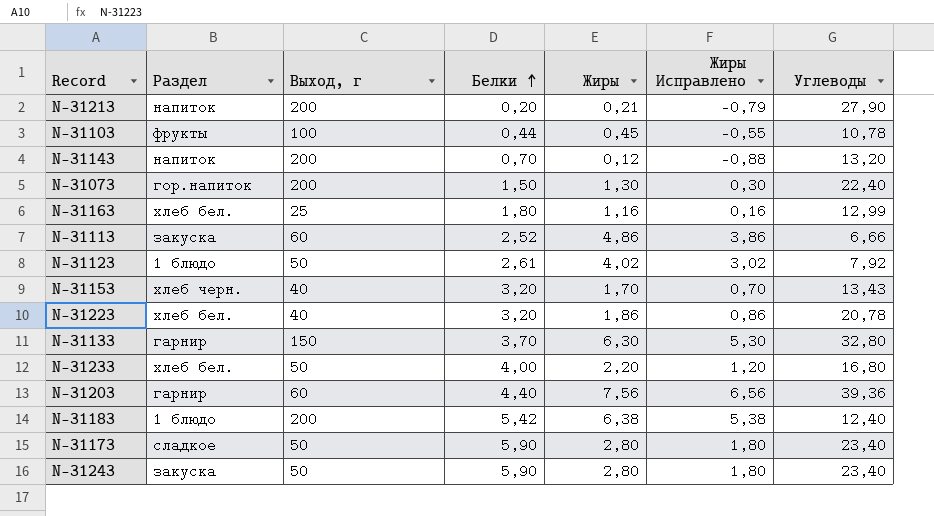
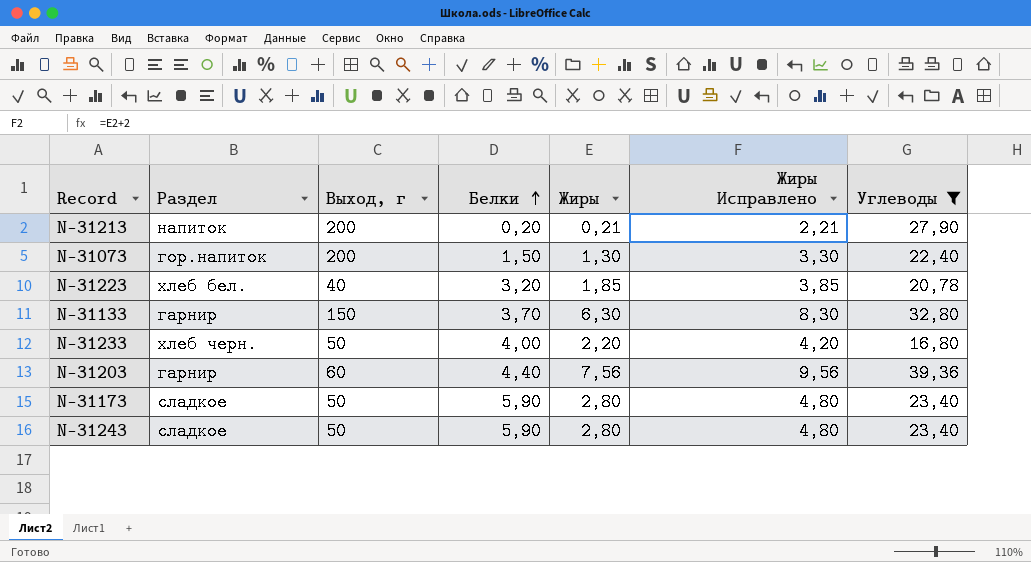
filter: none -> Углеводы >= 16,80
column Жиры Исправлено | formula: [Жиры] - 1 -> [Жиры] + 2
N-31223 | Жиры: 1,86 -> 1,85
N-31233 | Раздел: хлеб бел. -> хлеб черн.
N-31243 | Раздел: закуска -> сладкое

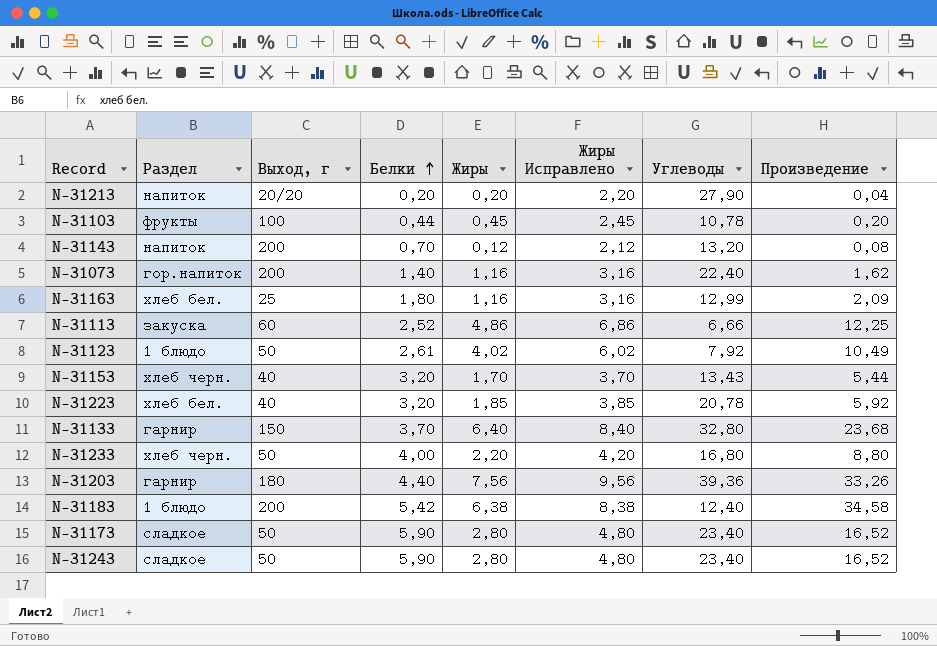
filter: Углеводы >= 16,80 -> none
column Произведение | formula: none -> [Белки] * [Жиры]
N-31213 | Выход, г: 200 -> 20/20
N-31213 | Жиры: 0,21 -> 0,20
N-31213 | Жиры Исправлено: 2,21 -> 2,20
N-31073 | Белки: 1,50 -> 1,40
N-31073 | Жиры: 1,30 -> 1,16
N-31073 | Жиры Исправлено: 3,30 -> 3,16
N-31133 | Жиры: 6,30 -> 6,40
N-31133 | Жиры Исправлено: 8,30 -> 8,40
N-31203 | Выход, г: 60 -> 180

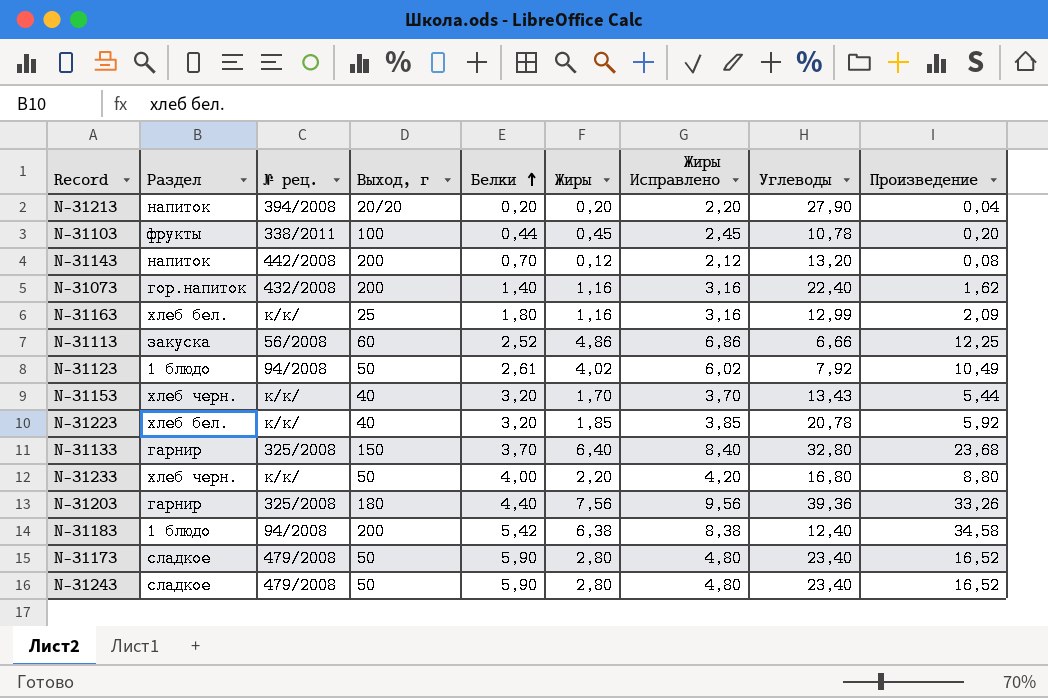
column № рец. | position: none -> 3

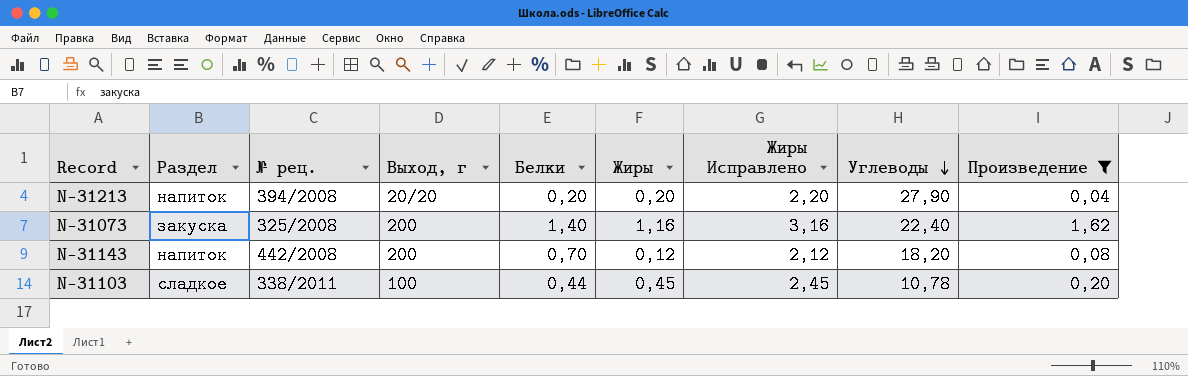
filter: none -> Произведение <= 1,62
row order: Белки ascending -> Углеводы descending
N-31073 | Раздел: гор.напиток -> закуска
N-31073 | № рец.: 432/2008 -> 325/2008
N-31143 | Углеводы: 13,20 -> 18,20
N-31103 | Раздел: фрукты -> сладкое

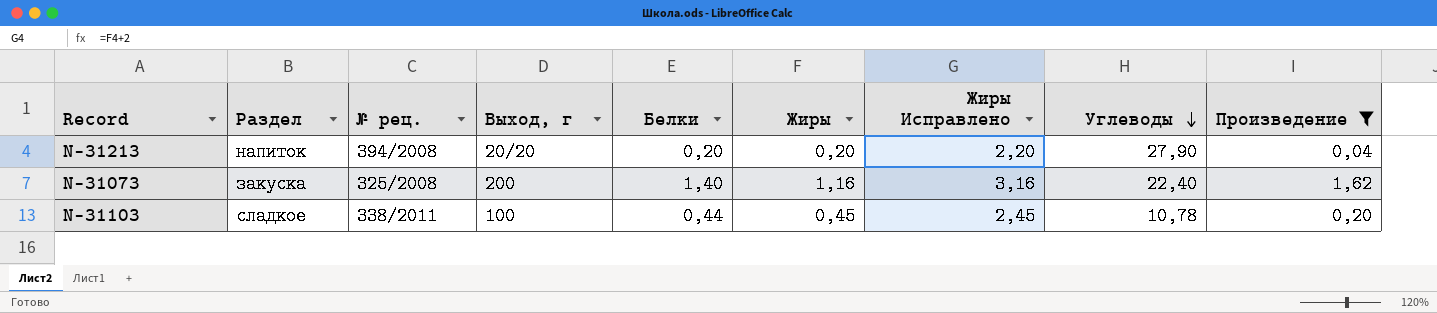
row N-31143: напиток | 442/2008 | 200 | 0,70 | 0,12 | 2,12 | 18,20 | 0,08 -> none

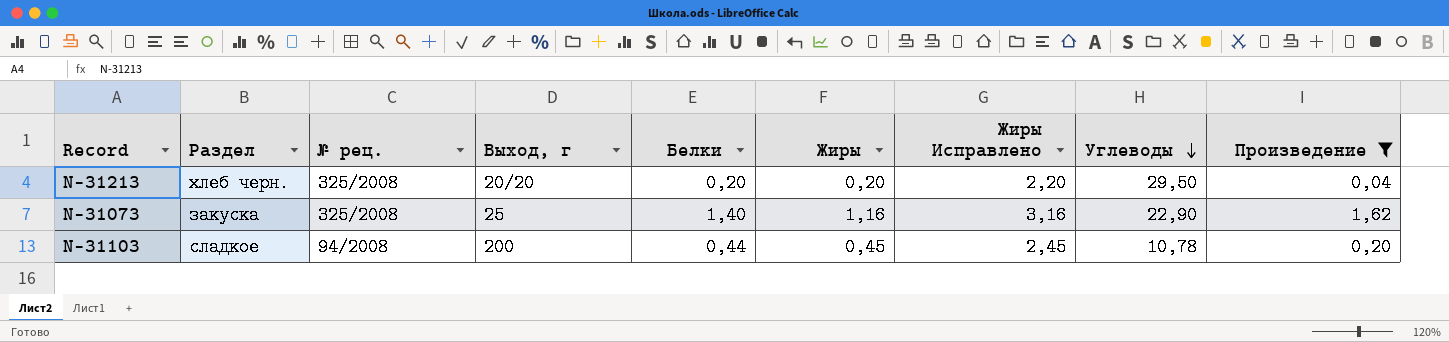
N-31213 | Раздел: напиток -> хлеб черн.
N-31213 | № рец.: 394/2008 -> 325/2008
N-31213 | Углеводы: 27,90 -> 29,50
N-31073 | Выход, г: 200 -> 25
N-31073 | Углеводы: 22,40 -> 22,90
N-31103 | № рец.: 338/2011 -> 94/2008
N-31103 | Выход, г: 100 -> 200

